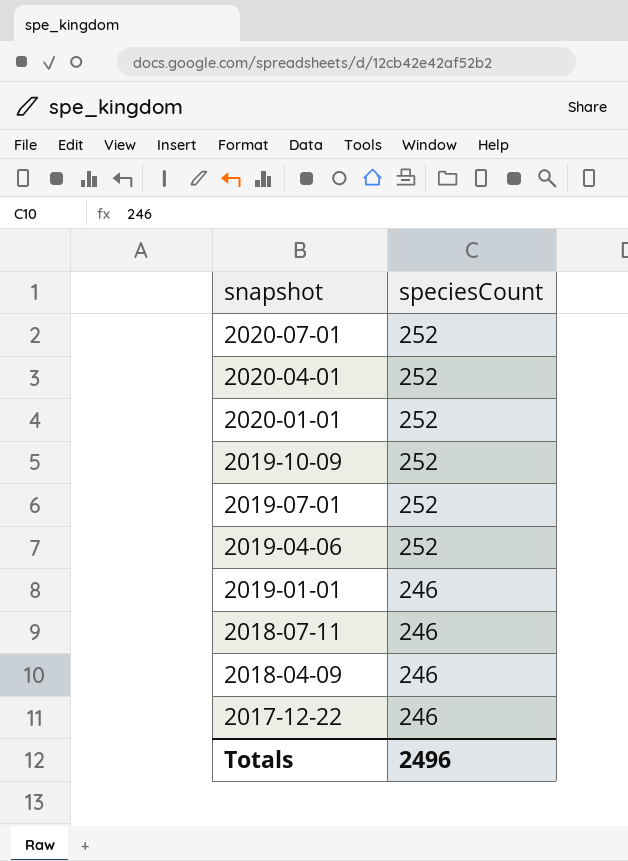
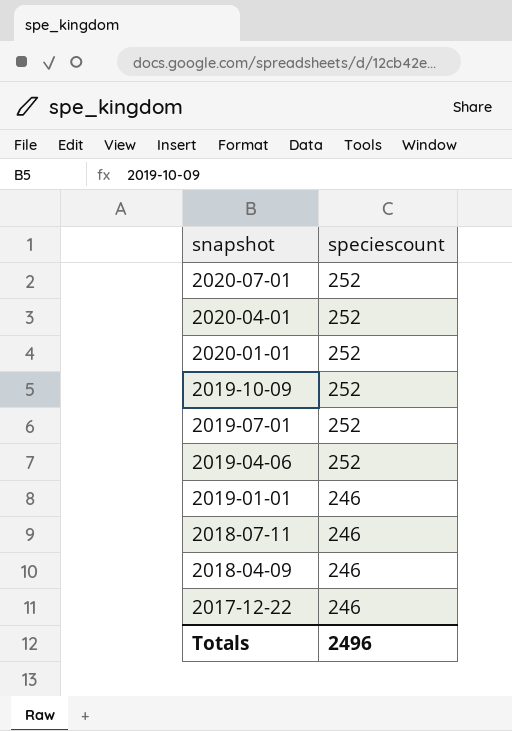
column name: speciesCount -> speciescount

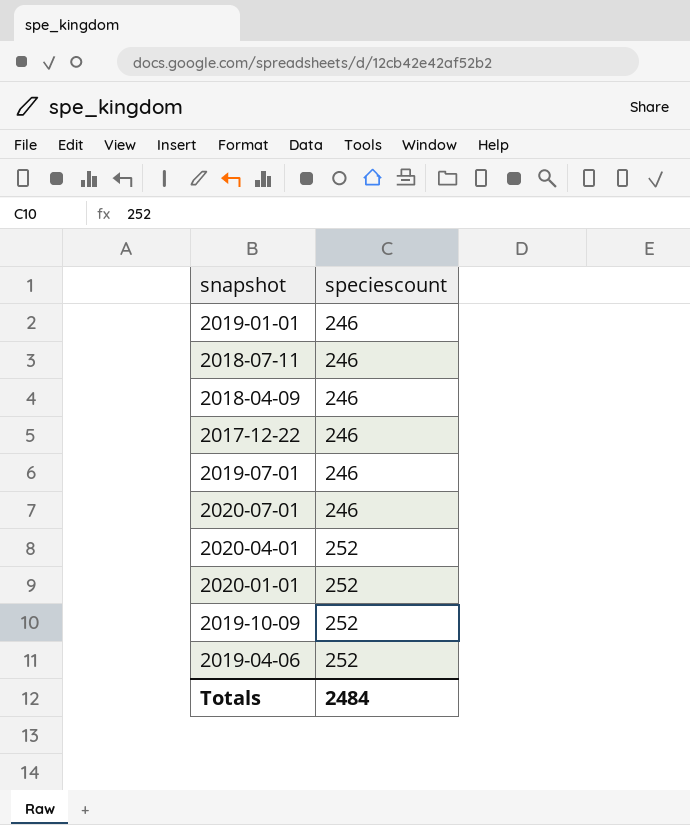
row order: snapshot descending -> speciescount ascending
2019-07-01 | speciescount: 252 -> 246
2020-07-01 | speciescount: 252 -> 246
Totals | speciescount: 2496 -> 2484

